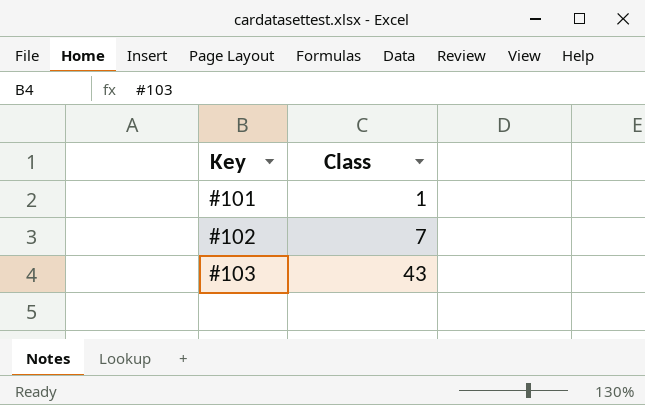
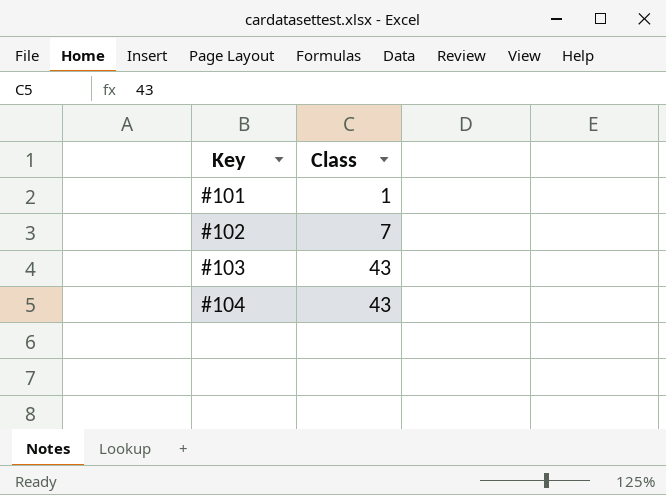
row #104: none -> 43

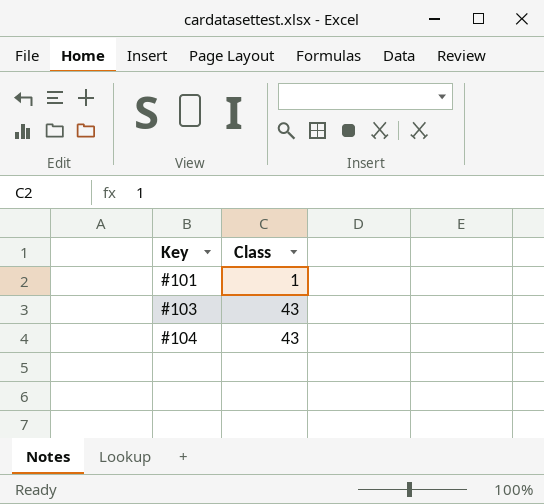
row #102: 7 -> none

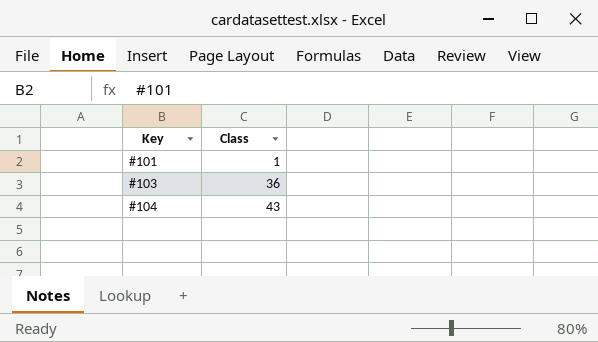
#103 | Class: 43 -> 36

